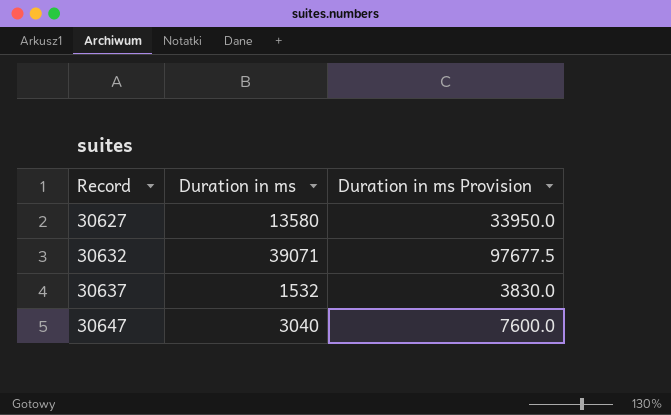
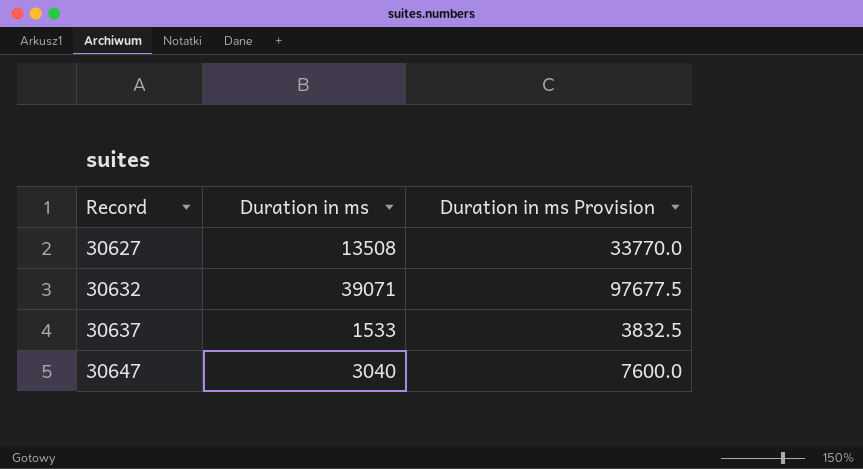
30627 | Duration in ms: 13580 -> 13508
30627 | Duration in ms Provision: 33950.0 -> 33770.0
30637 | Duration in ms: 1532 -> 1533
30637 | Duration in ms Provision: 3830.0 -> 3832.5

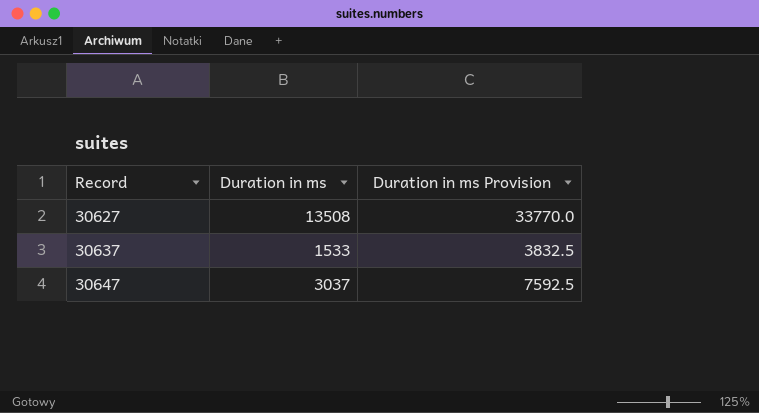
row 30632: 39071 | 97677.5 -> none
30647 | Duration in ms: 3040 -> 3037
30647 | Duration in ms Provision: 7600.0 -> 7592.5

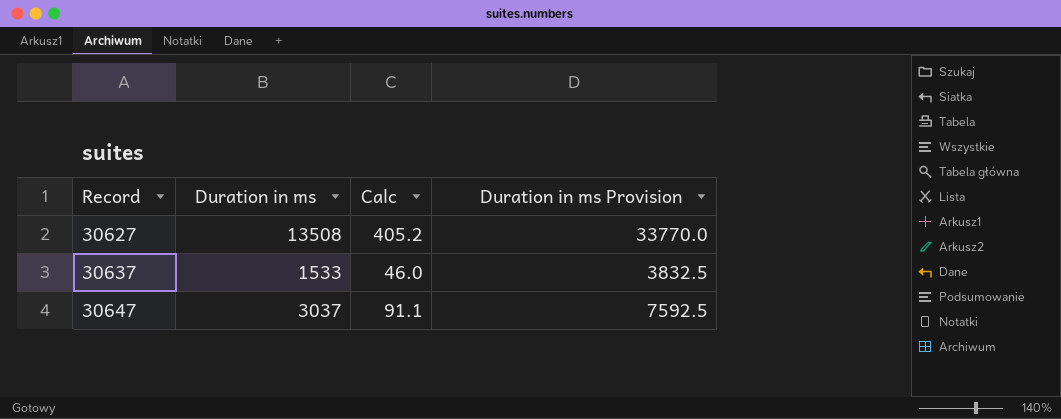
column Calc | formula: none -> [Duration in ms] * 0.03

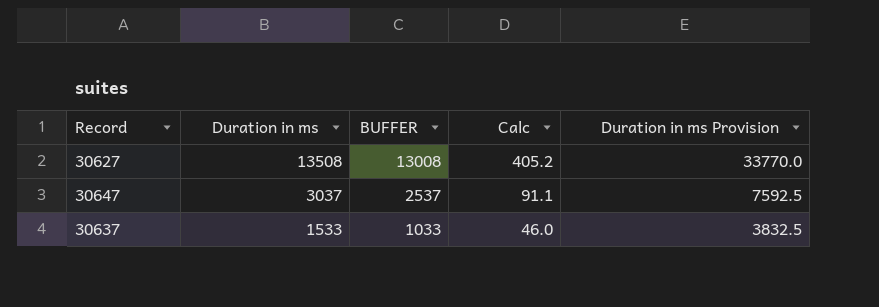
row order: Record ascending -> Duration in ms descending
column BUFFER | formula: none -> [Duration in ms] - 500

